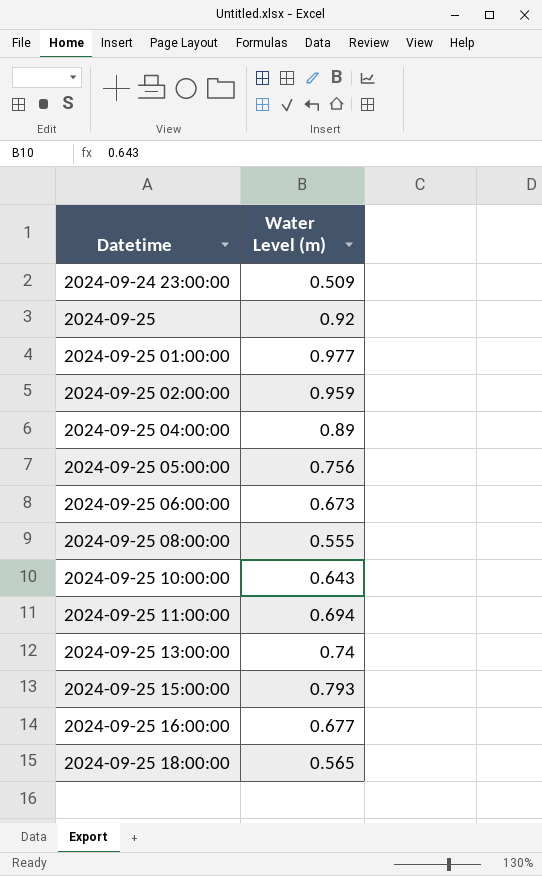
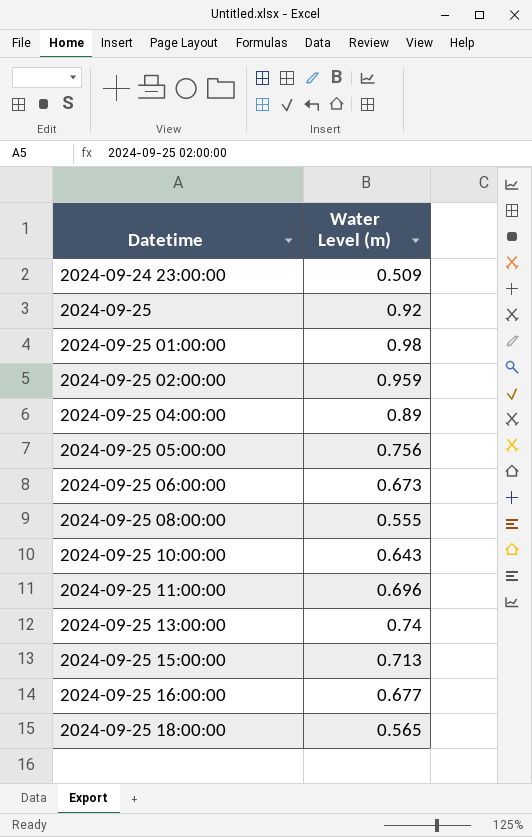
2024-09-25 01:00:00 | Water Level (m): 0.977 -> 0.98
2024-09-25 11:00:00 | Water Level (m): 0.694 -> 0.696
2024-09-25 15:00:00 | Water Level (m): 0.793 -> 0.713

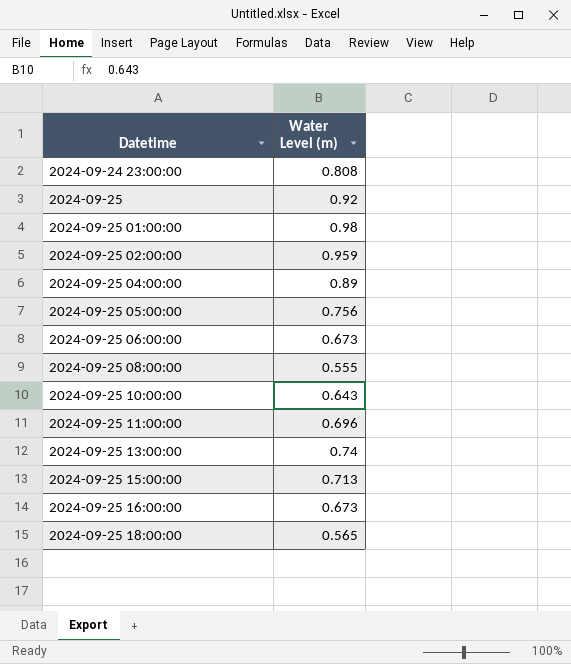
2024-09-24 23:00:00 | Water Level (m): 0.509 -> 0.808
2024-09-25 16:00:00 | Water Level (m): 0.677 -> 0.673

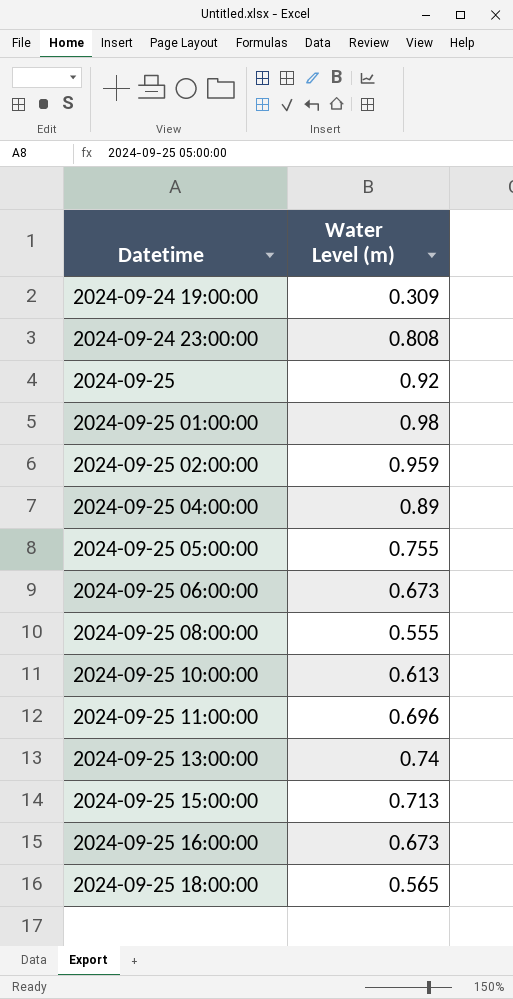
row 2024-09-24 19:00:00: none -> 0.309
2024-09-25 05:00:00 | Water Level (m): 0.756 -> 0.755
2024-09-25 10:00:00 | Water Level (m): 0.643 -> 0.613

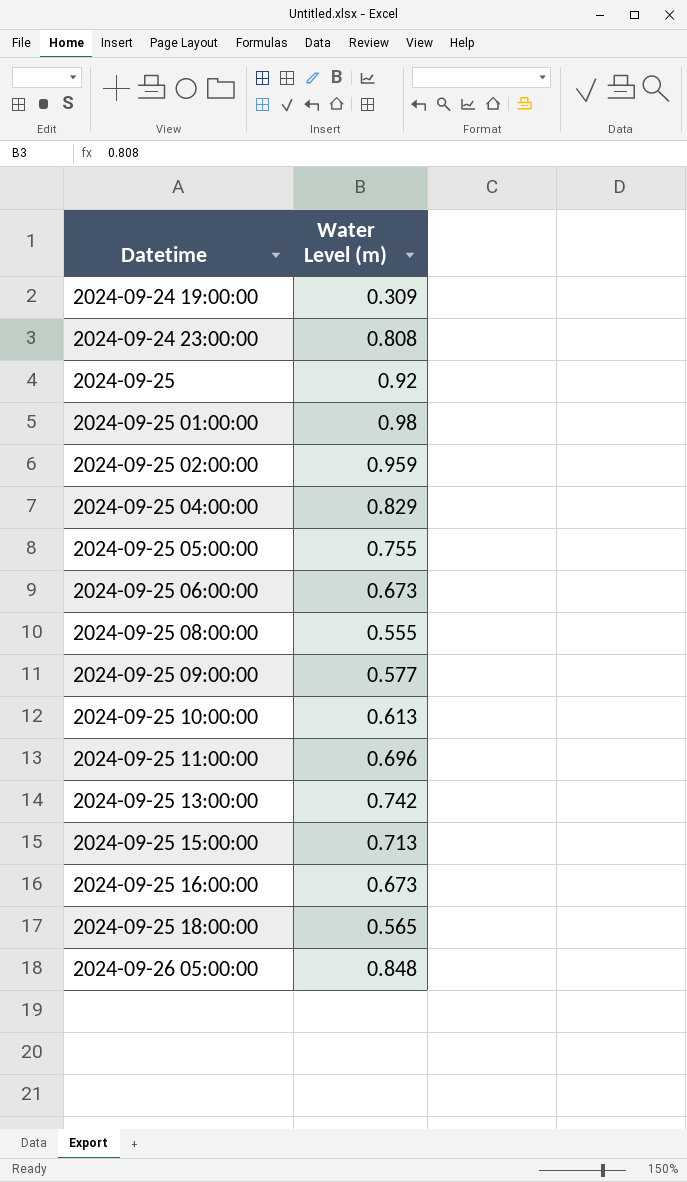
2024-09-25 04:00:00 | Water Level (m): 0.89 -> 0.829
row 2024-09-25 09:00:00: none -> 0.577
2024-09-25 13:00:00 | Water Level (m): 0.74 -> 0.742
row 2024-09-26 05:00:00: none -> 0.848

